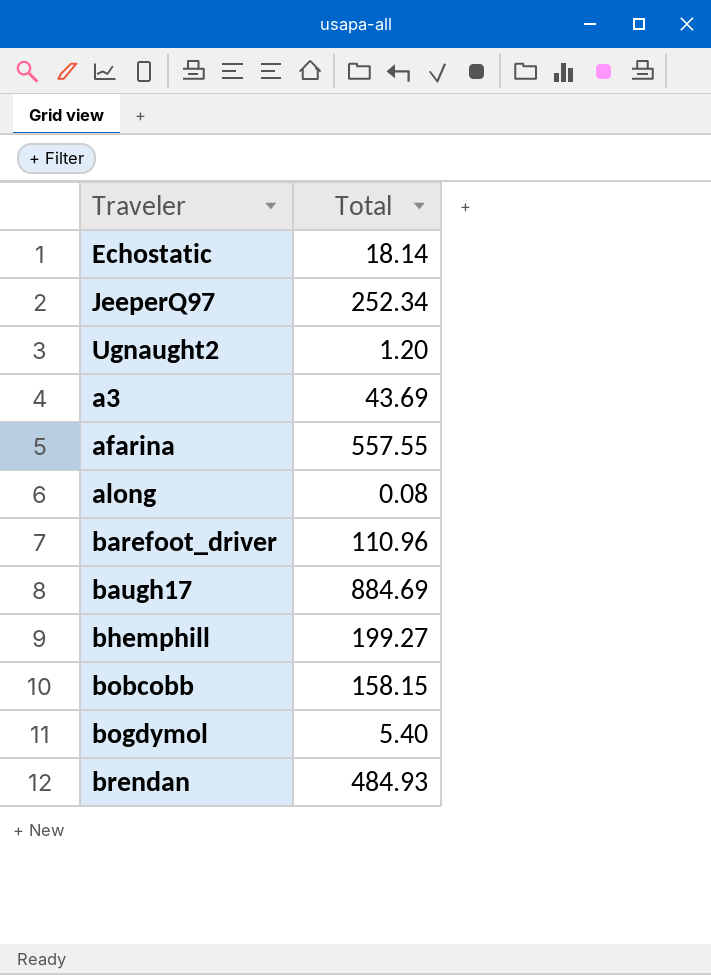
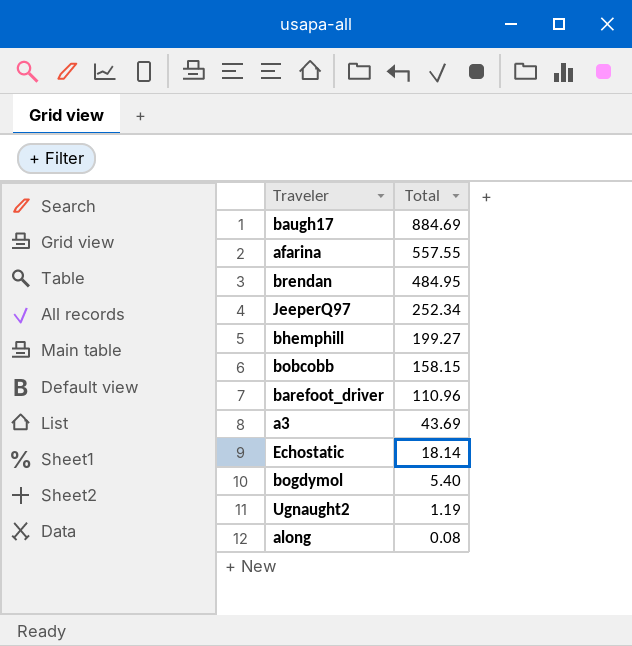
row order: none -> Total descending
brendan | Total: 484.93 -> 484.95
Ugnaught2 | Total: 1.20 -> 1.19

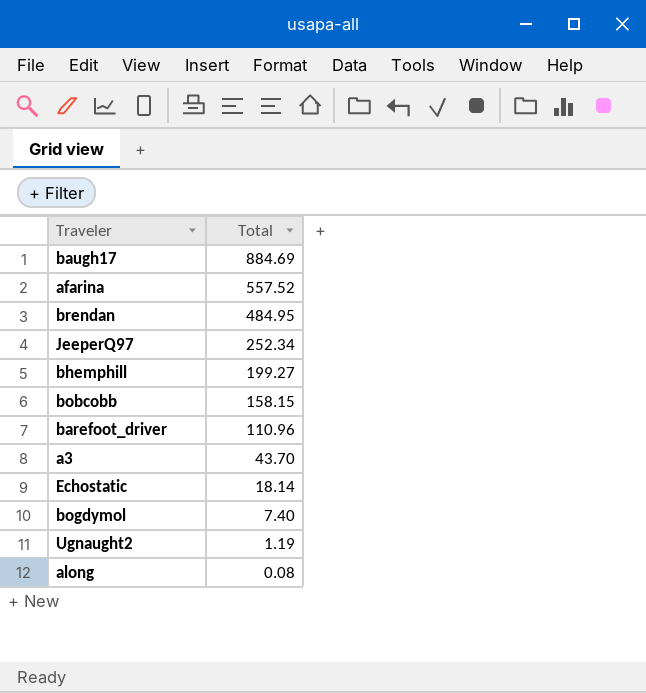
afarina | Total: 557.55 -> 557.52
a3 | Total: 43.69 -> 43.70
bogdymol | Total: 5.40 -> 7.40

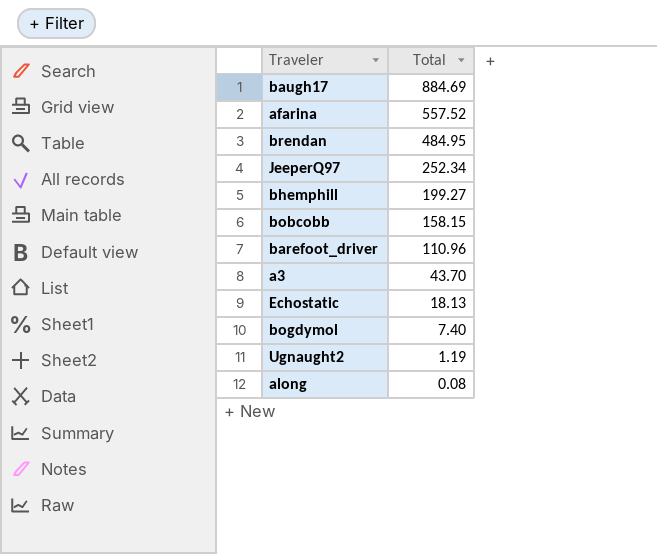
Echostatic | Total: 18.14 -> 18.13

